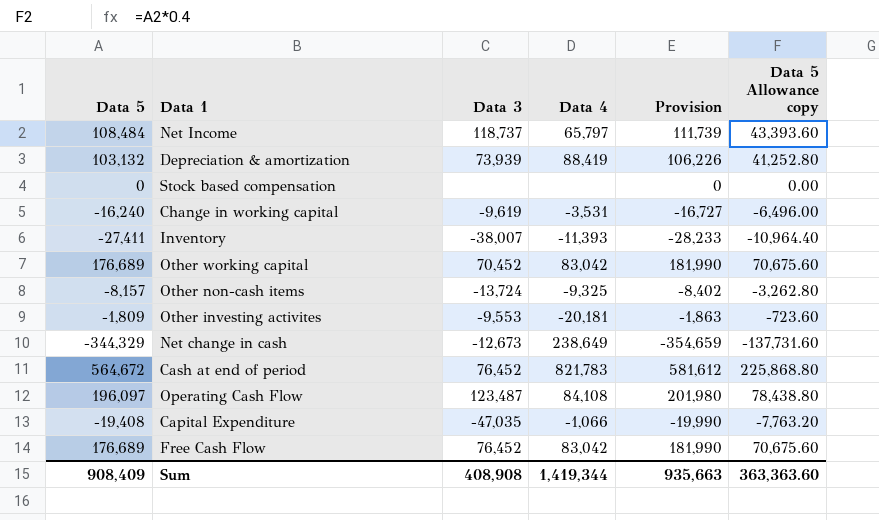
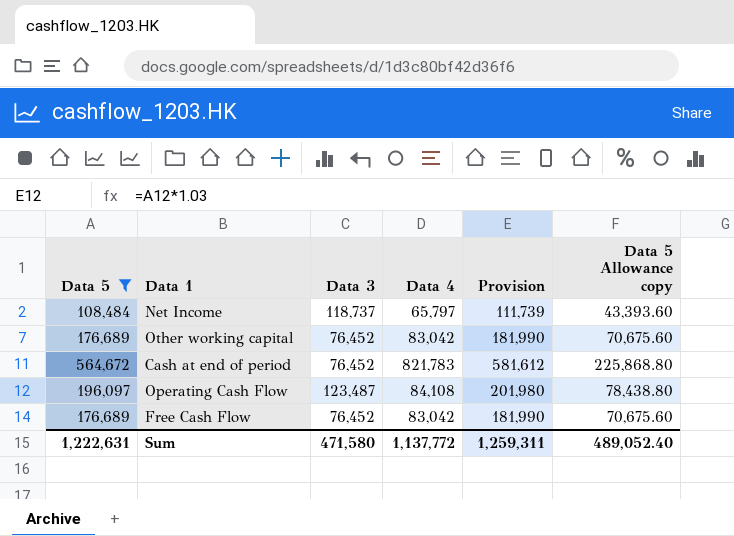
filter: none -> Data 5 >= 108,484
Other working capital | Data 3: 70,452 -> 76,452
Sum | Data 5: 908,409 -> 1,222,631
Sum | Data 3: 408,908 -> 471,580
Sum | Data 4: 1,419,344 -> 1,137,772
Sum | Provision: 935,663 -> 1,259,311
Sum | Data 5 Allowance copy: 363,363.60 -> 489,052.40

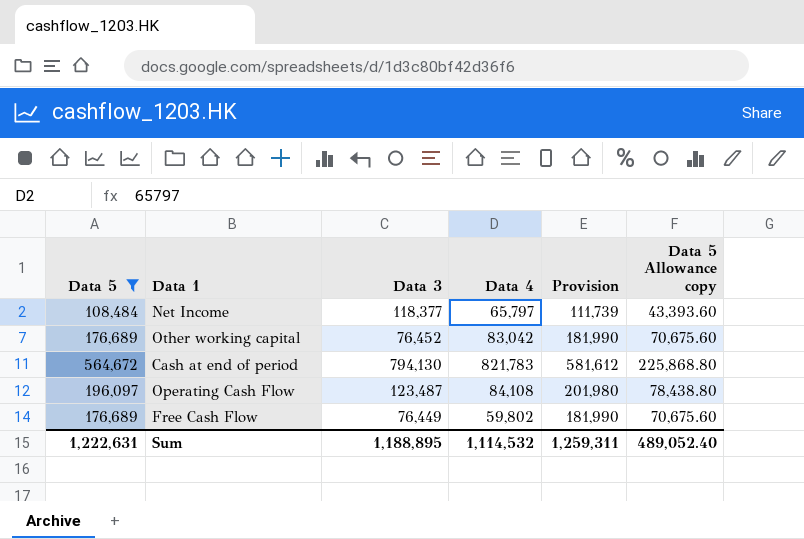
Net Income | Data 3: 118,737 -> 118,377
Cash at end of period | Data 3: 76,452 -> 794,130
Free Cash Flow | Data 3: 76,452 -> 76,449
Free Cash Flow | Data 4: 83,042 -> 59,802
Sum | Data 3: 471,580 -> 1,188,895
Sum | Data 4: 1,137,772 -> 1,114,532

